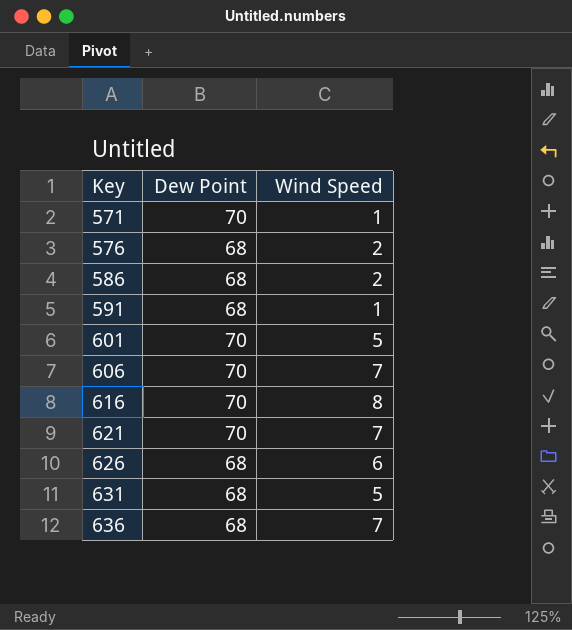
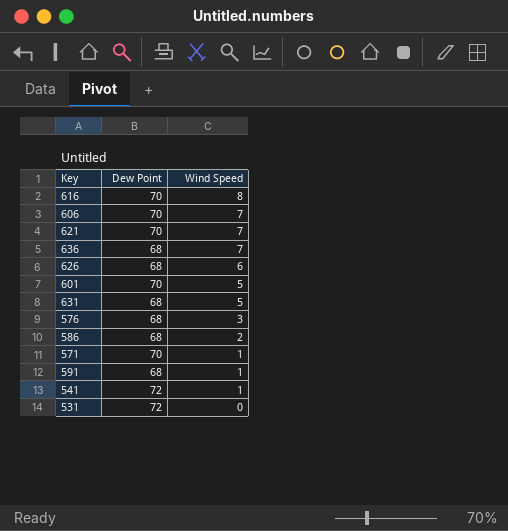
row order: Key ascending -> Wind Speed descending
576 | Wind Speed: 2 -> 3
row 541: none -> 72 | 1
row 531: none -> 72 | 0

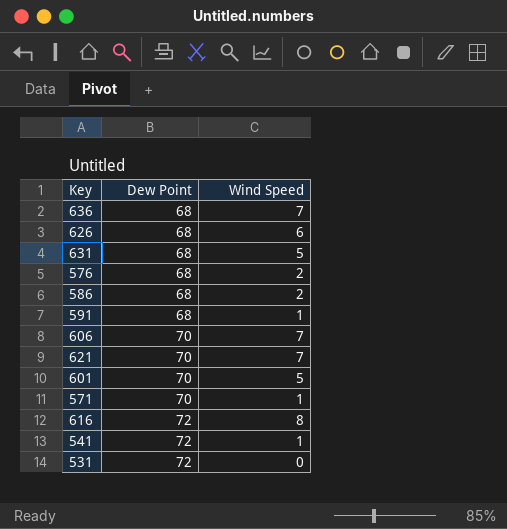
row order: Wind Speed descending -> Dew Point ascending
576 | Wind Speed: 3 -> 2
616 | Dew Point: 70 -> 72

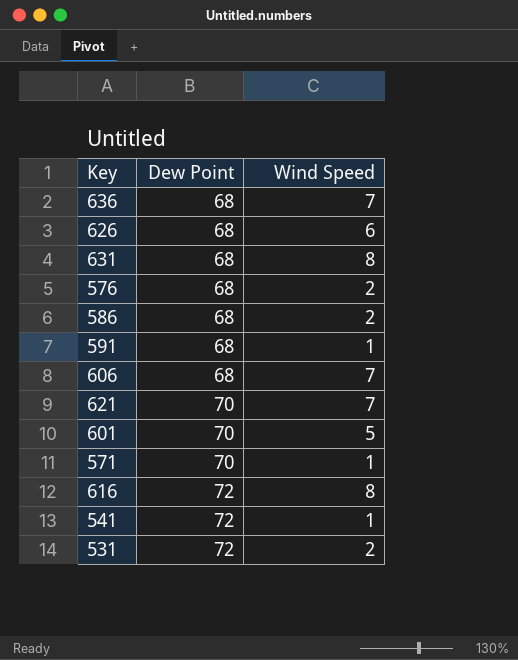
631 | Wind Speed: 5 -> 8
606 | Dew Point: 70 -> 68
531 | Wind Speed: 0 -> 2

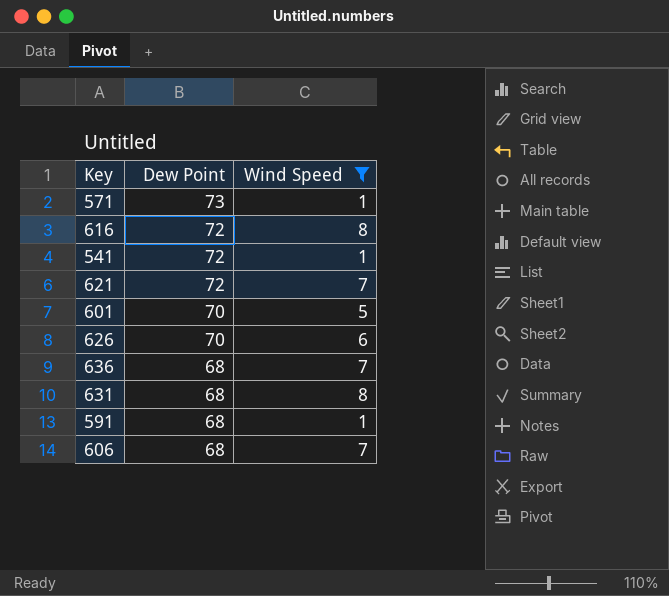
filter: none -> Wind Speed != 2
row order: Dew Point ascending -> Dew Point descending
571 | Dew Point: 70 -> 73
621 | Dew Point: 70 -> 72
626 | Dew Point: 68 -> 70

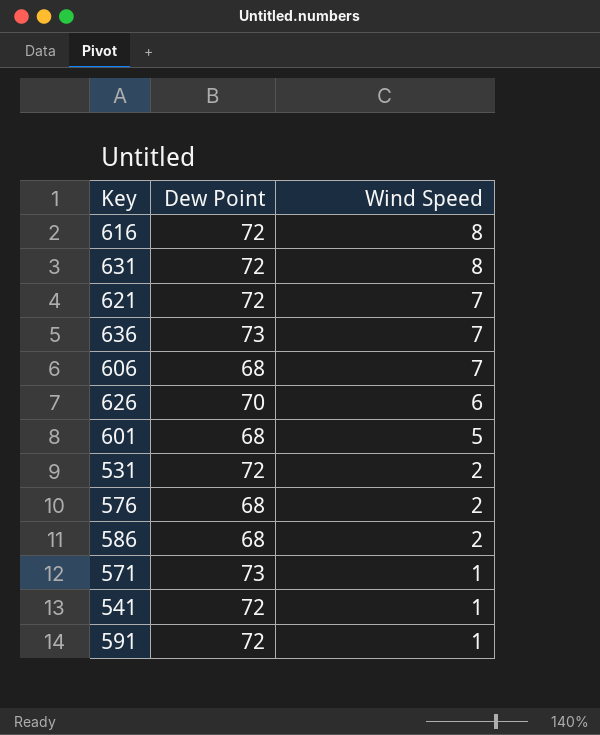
filter: Wind Speed != 2 -> none
row order: Dew Point descending -> Wind Speed descending
631 | Dew Point: 68 -> 72
636 | Dew Point: 68 -> 73
601 | Dew Point: 70 -> 68
591 | Dew Point: 68 -> 72

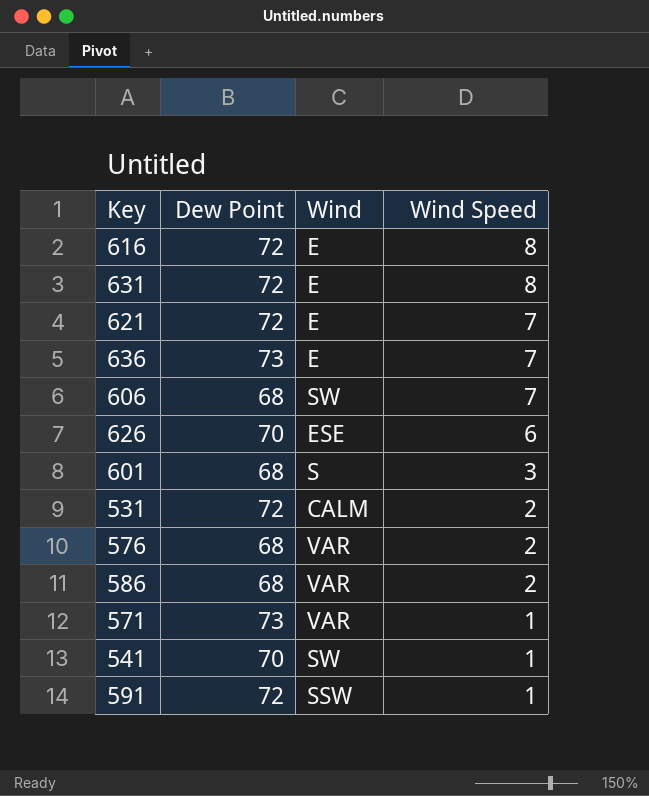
column Wind | position: none -> 3
601 | Wind Speed: 5 -> 3
541 | Dew Point: 72 -> 70

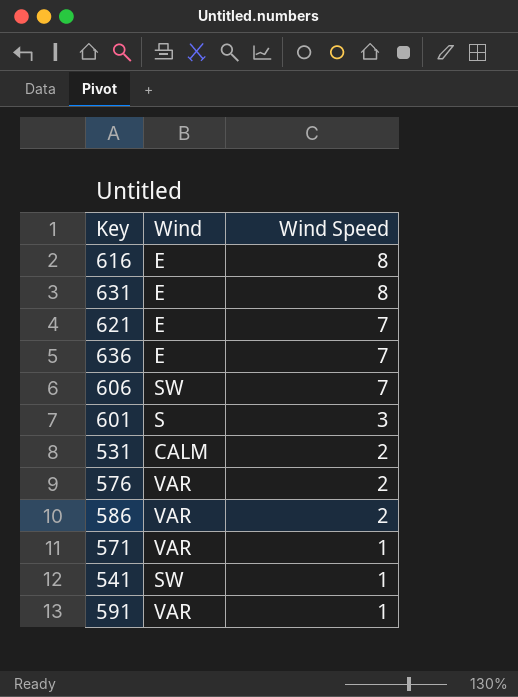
column Dew Point | position: 2 -> none
row 626: 70 | ESE | 6 -> none
591 | Wind: SSW -> VAR

